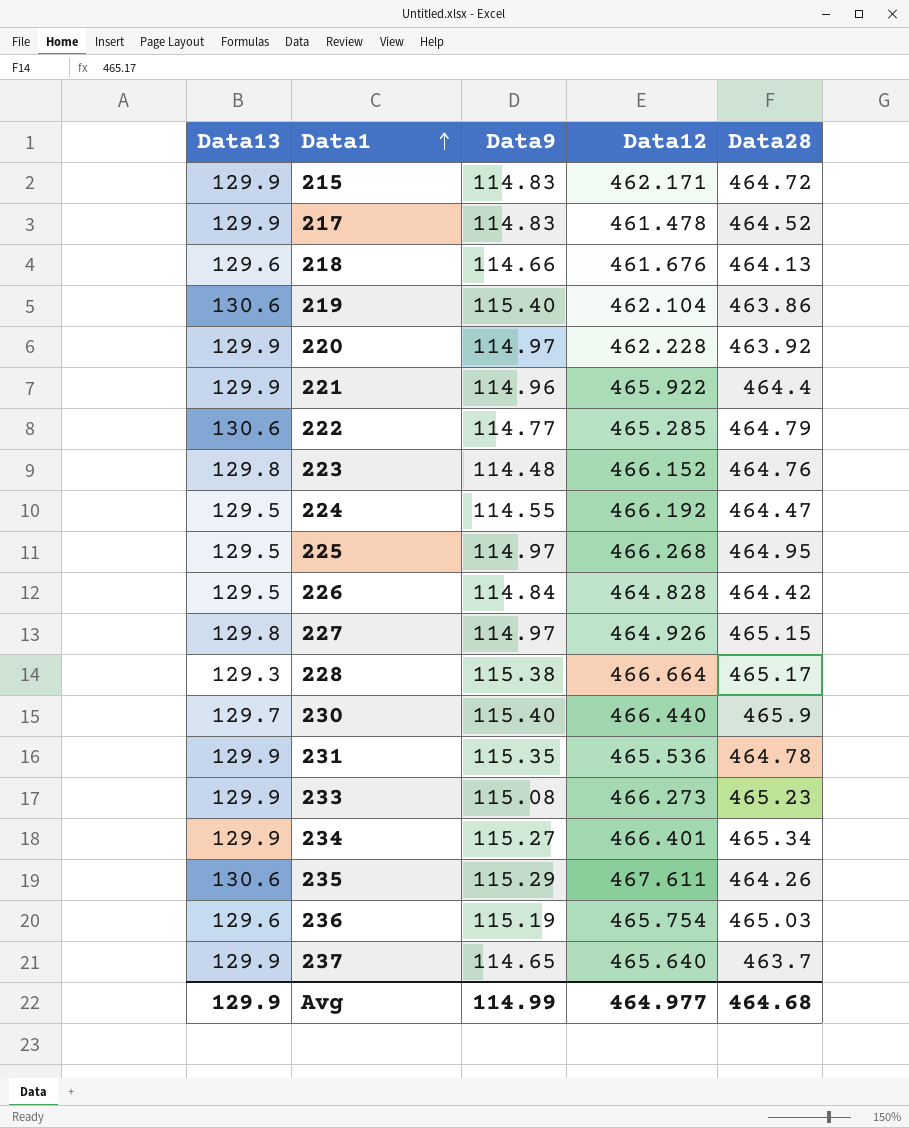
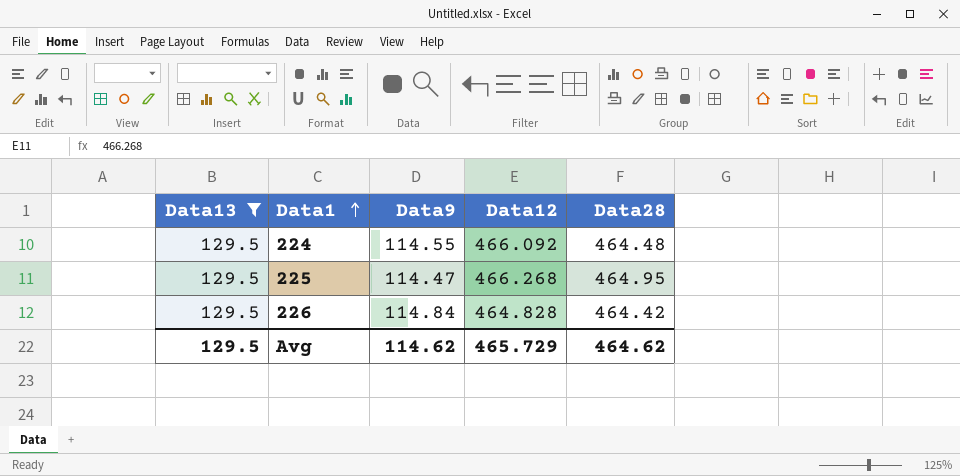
filter: none -> Data13 = 129.5
224 | Data12: 466.192 -> 466.092
224 | Data28: 464.47 -> 464.48
225 | Data9: 114.97 -> 114.47
Avg | Data13: 129.9 -> 129.5
Avg | Data9: 114.99 -> 114.62
Avg | Data12: 464.977 -> 465.729
Avg | Data28: 464.68 -> 464.62

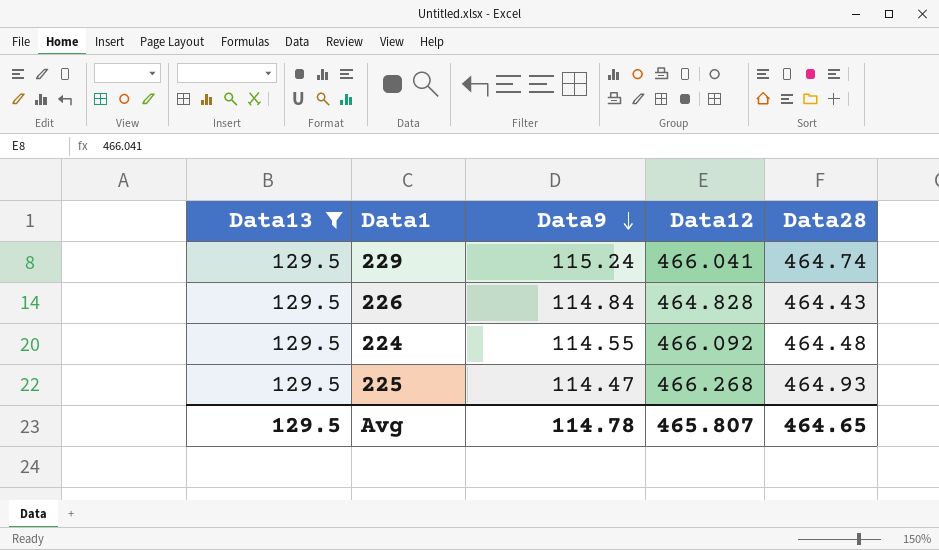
row order: Data1 ascending -> Data9 descending
row 229: none -> 129.5 | 115.24 | 466.041 | 464.74
226 | Data28: 464.42 -> 464.43
225 | Data28: 464.95 -> 464.93
Avg | Data9: 114.62 -> 114.78
Avg | Data12: 465.729 -> 465.807
Avg | Data28: 464.62 -> 464.65

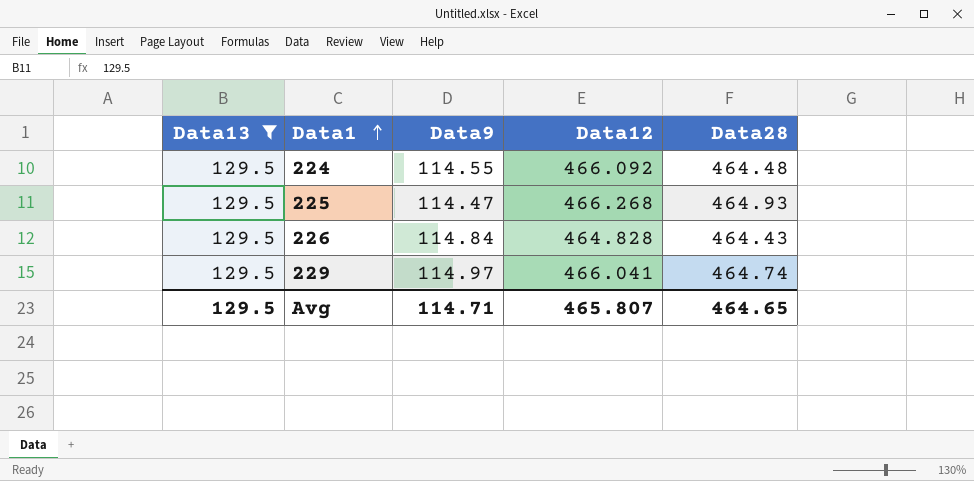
row order: Data9 descending -> Data1 ascending
229 | Data9: 115.24 -> 114.97
Avg | Data9: 114.78 -> 114.71

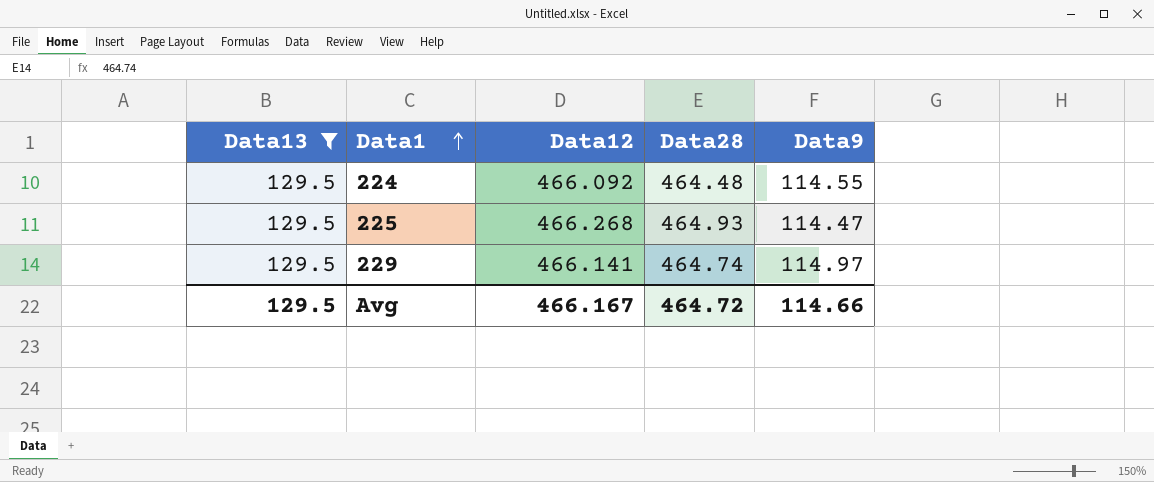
column Data9 | position: 3 -> 5
row 226: 129.5 | 114.84 | 464.828 | 464.43 -> none
229 | Data12: 466.041 -> 466.141
Avg | Data12: 465.807 -> 466.167
Avg | Data28: 464.65 -> 464.72
Avg | Data9: 114.71 -> 114.66

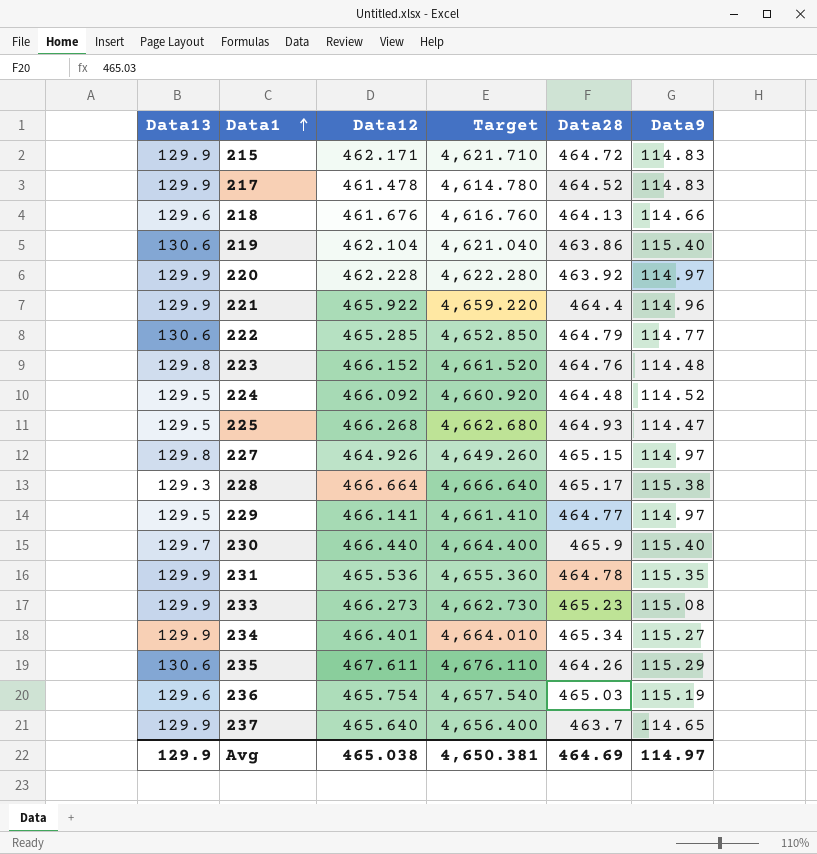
filter: Data13 = 129.5 -> none
column Target | formula: none -> [Data12] * 10
224 | Data9: 114.55 -> 114.52
229 | Data28: 464.74 -> 464.77
Avg | Data13: 129.5 -> 129.9
Avg | Data12: 466.167 -> 465.038
Avg | Data28: 464.72 -> 464.69
Avg | Data9: 114.66 -> 114.97

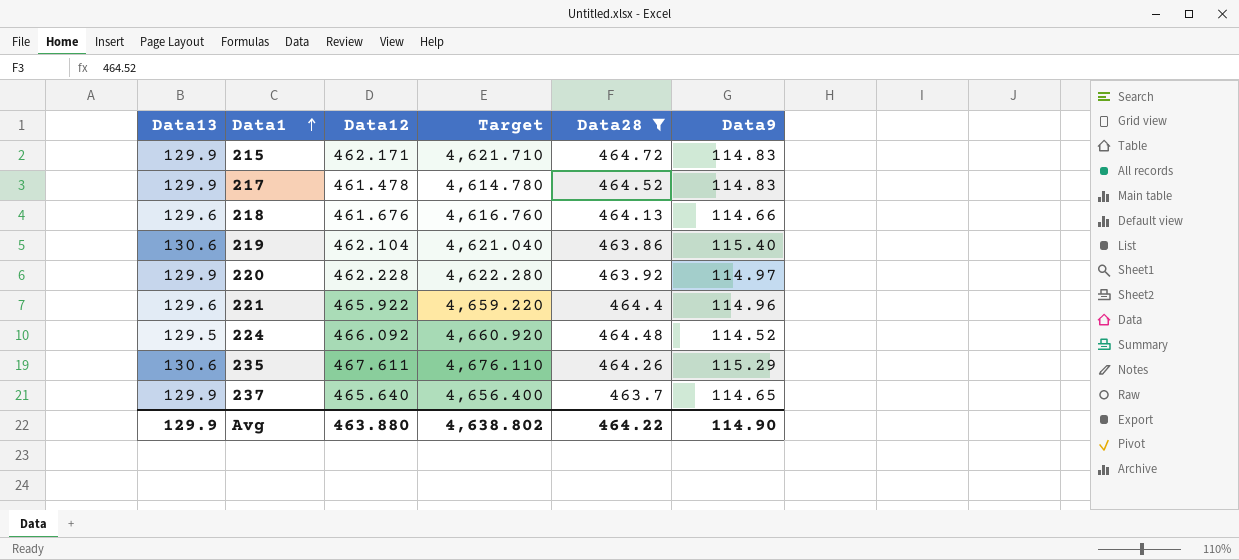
filter: none -> Data28 <= 464.72
221 | Data13: 129.9 -> 129.6
Avg | Data12: 465.038 -> 463.880
Avg | Target: 4,650.381 -> 4,638.802
Avg | Data28: 464.69 -> 464.22
Avg | Data9: 114.97 -> 114.90

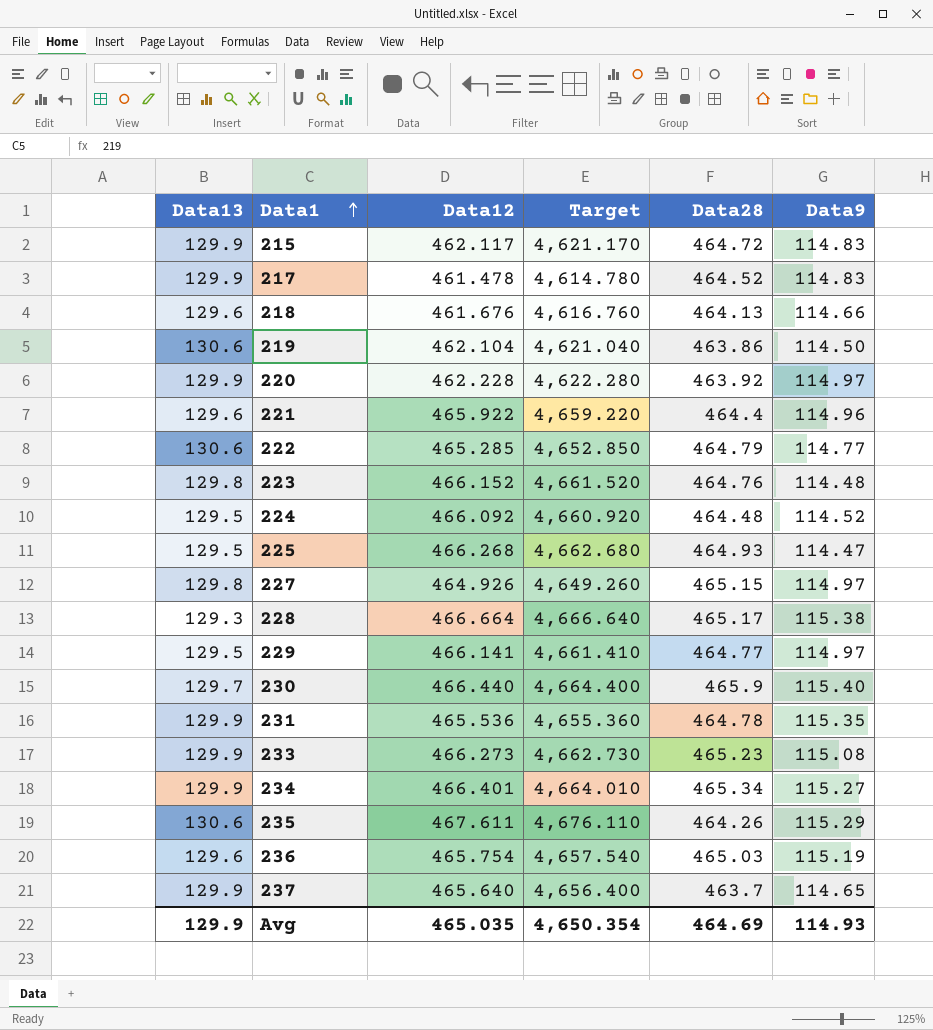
filter: Data28 <= 464.72 -> none
215 | Data12: 462.171 -> 462.117
215 | Target: 4,621.710 -> 4,621.170
219 | Data9: 115.40 -> 114.50
Avg | Data12: 463.880 -> 465.035
Avg | Target: 4,638.802 -> 4,650.354
Avg | Data28: 464.22 -> 464.69
Avg | Data9: 114.90 -> 114.93

